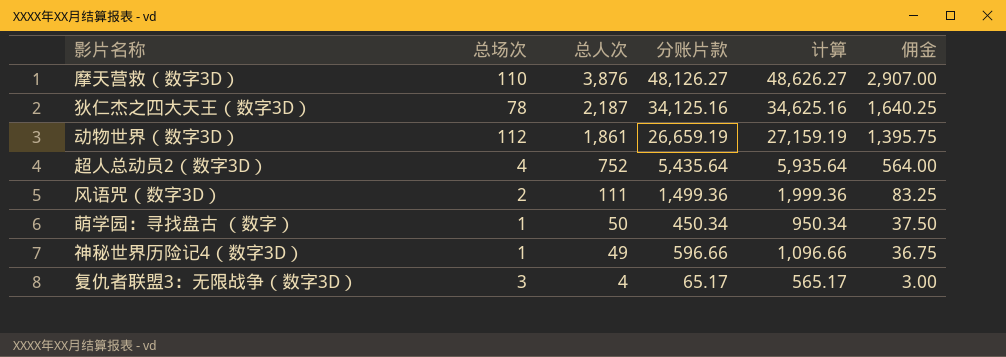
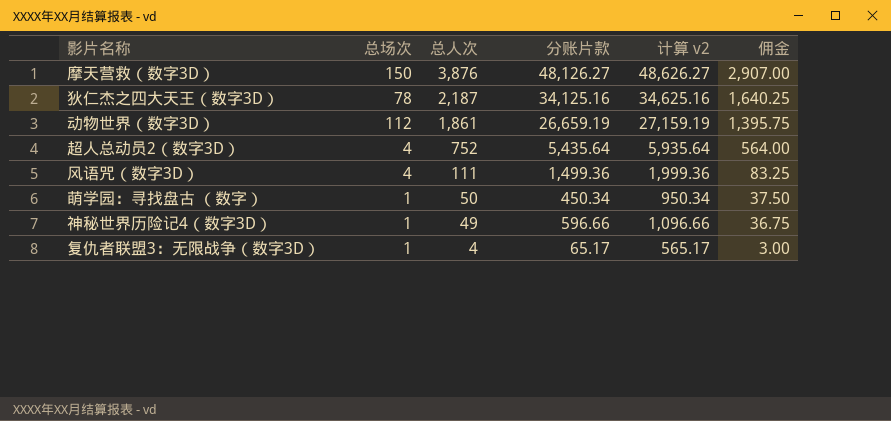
column name: 计算 -> 计算 v2
摩天营救（数字3D） | 总场次: 110 -> 150
风语咒（数字3D） | 总场次: 2 -> 4
复仇者联盟3：无限战争（数字3D） | 总场次: 3 -> 1

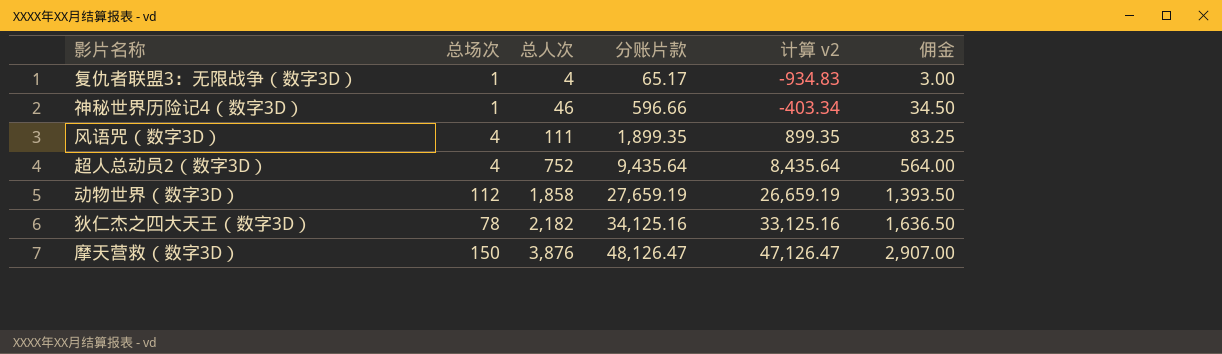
row order: 总人次 descending -> 总人次 ascending
column 计算 v2 | formula: [分账片款] + 500 -> [分账片款] - 1000
row 萌学园：寻找盘古 （数字）: 1 | 50 | 450.34 | 950.34 | 37.50 -> none
神秘世界历险记4（数字3D） | 总人次: 49 -> 46
神秘世界历险记4（数字3D） | 佣金: 36.75 -> 34.50
风语咒（数字3D） | 分账片款: 1,499.36 -> 1,899.35
超人总动员2（数字3D） | 分账片款: 5,435.64 -> 9,435.64
动物世界（数字3D） | 总人次: 1,861 -> 1,858
动物世界（数字3D） | 分账片款: 26,659.19 -> 27,659.19
动物世界（数字3D） | 佣金: 1,395.75 -> 1,393.50
狄仁杰之四大天王（数字3D） | 总人次: 2,187 -> 2,182
狄仁杰之四大天王（数字3D） | 佣金: 1,640.25 -> 1,636.50
摩天营救（数字3D） | 分账片款: 48,126.27 -> 48,126.47

